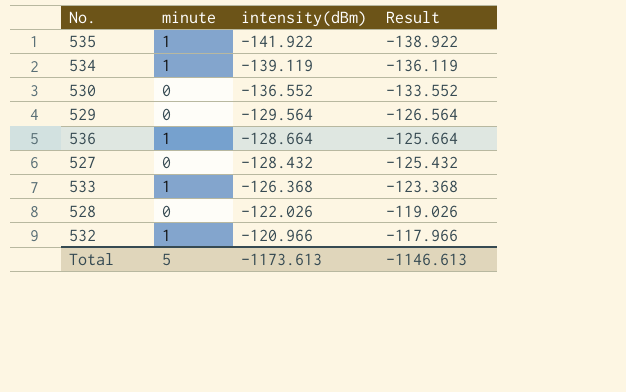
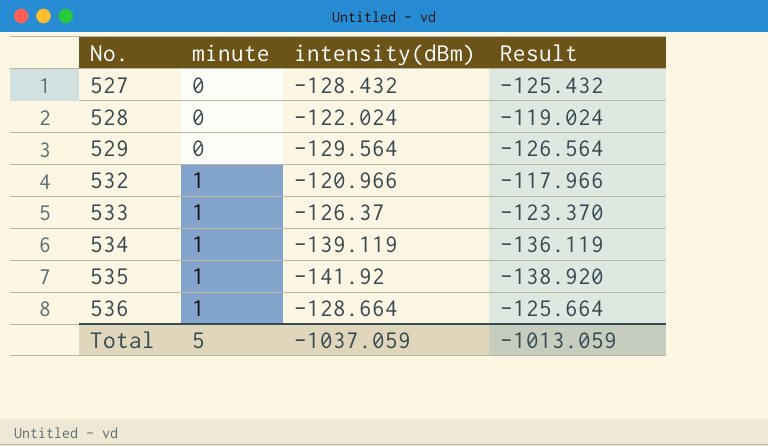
row order: intensity(dBm) ascending -> No. ascending
row 530: 0 | -136.552 | -133.552 -> none
528 | intensity(dBm): -122.026 -> -122.024
528 | Result: -119.026 -> -119.024
533 | intensity(dBm): -126.368 -> -126.37
533 | Result: -123.368 -> -123.370
535 | intensity(dBm): -141.922 -> -141.92
535 | Result: -138.922 -> -138.920
Total | intensity(dBm): -1173.613 -> -1037.059
Total | Result: -1146.613 -> -1013.059

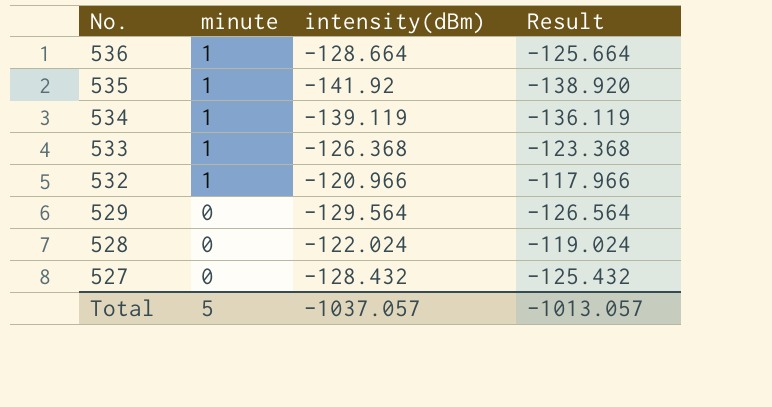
row order: No. ascending -> No. descending
533 | intensity(dBm): -126.37 -> -126.368
533 | Result: -123.370 -> -123.368
Total | intensity(dBm): -1037.059 -> -1037.057
Total | Result: -1013.059 -> -1013.057

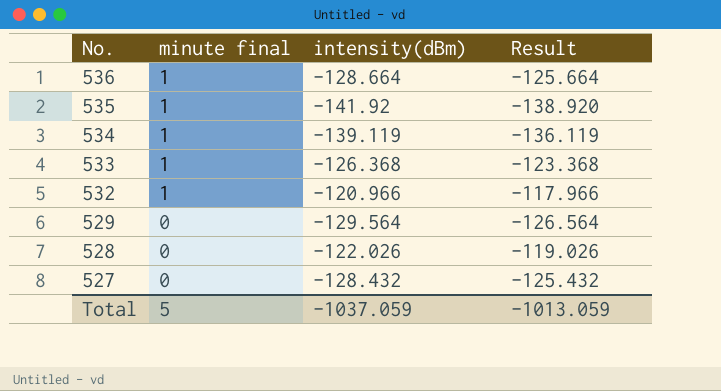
column name: minute -> minute final
528 | intensity(dBm): -122.024 -> -122.026
528 | Result: -119.024 -> -119.026
Total | intensity(dBm): -1037.057 -> -1037.059
Total | Result: -1013.057 -> -1013.059

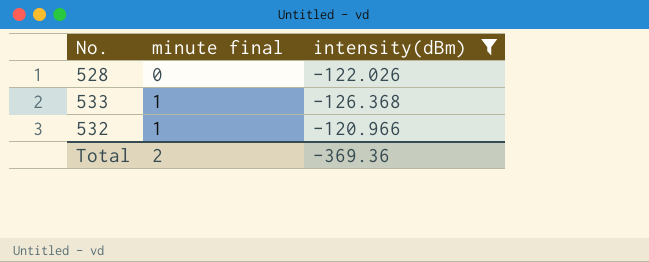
filter: none -> intensity(dBm) >= -126.368
row order: No. descending -> minute final ascending
column Result | formula: [intensity(dBm)] + 3 -> none
Total | minute final: 5 -> 2
Total | intensity(dBm): -1037.059 -> -369.36

